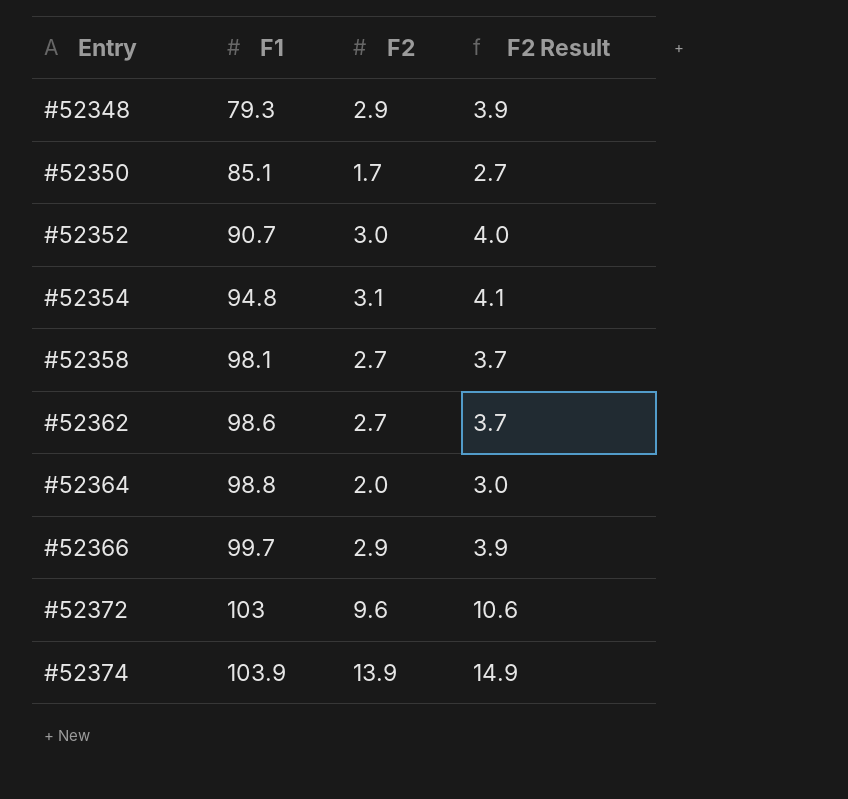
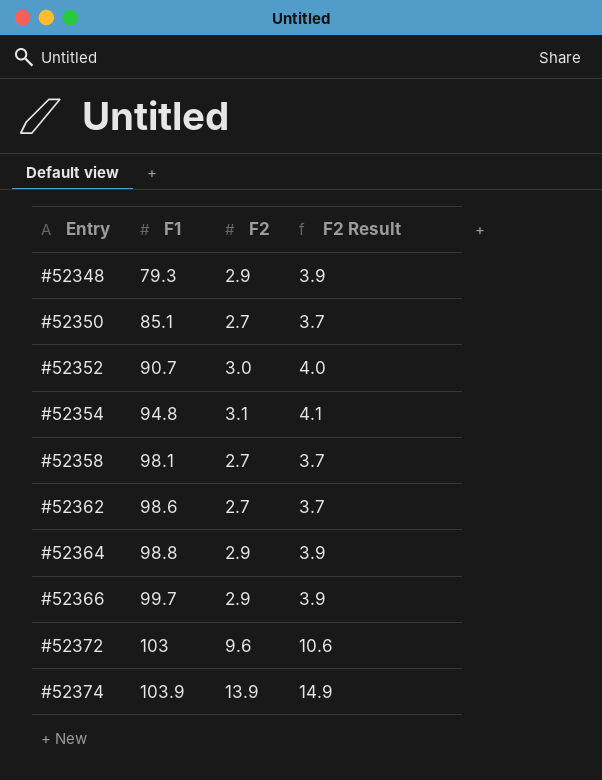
#52350 | F2: 1.7 -> 2.7
#52350 | F2 Result: 2.7 -> 3.7
#52364 | F2: 2.0 -> 2.9
#52364 | F2 Result: 3.0 -> 3.9

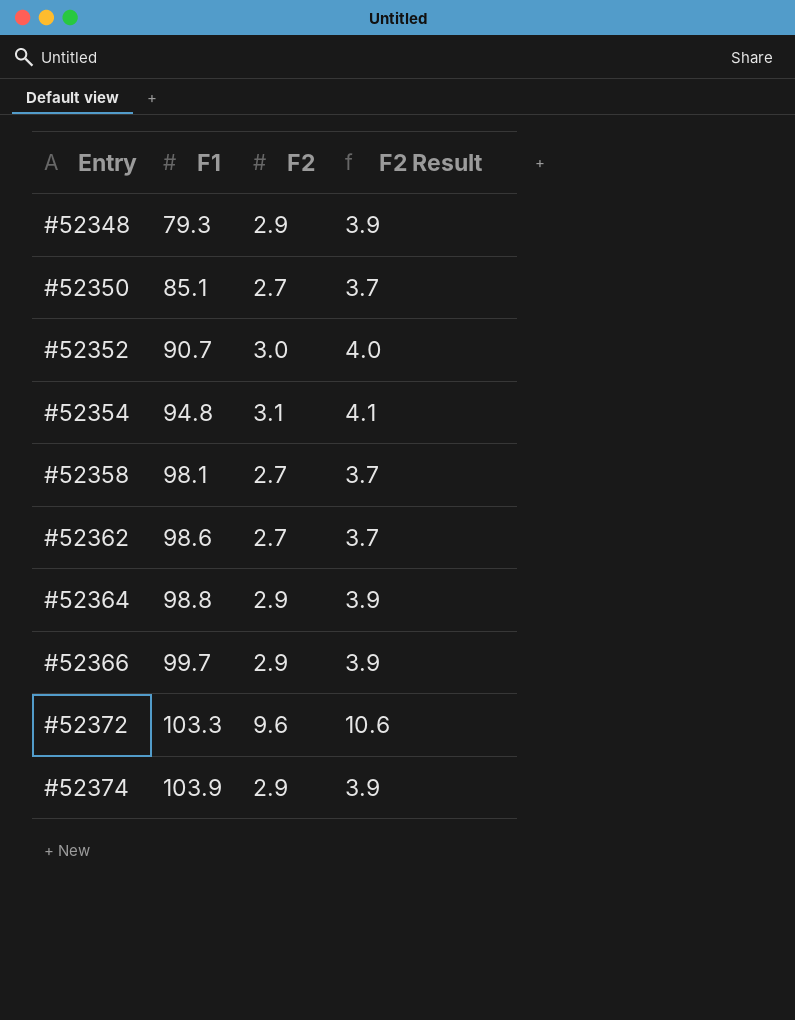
#52372 | F1: 103 -> 103.3
#52374 | F2: 13.9 -> 2.9
#52374 | F2 Result: 14.9 -> 3.9

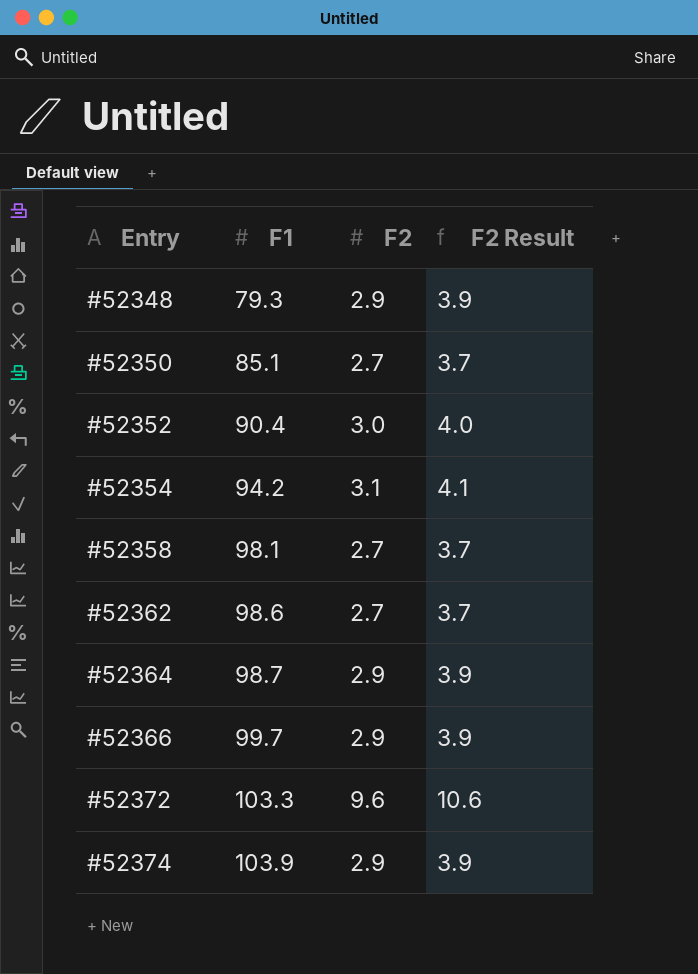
#52352 | F1: 90.7 -> 90.4
#52354 | F1: 94.8 -> 94.2
#52364 | F1: 98.8 -> 98.7

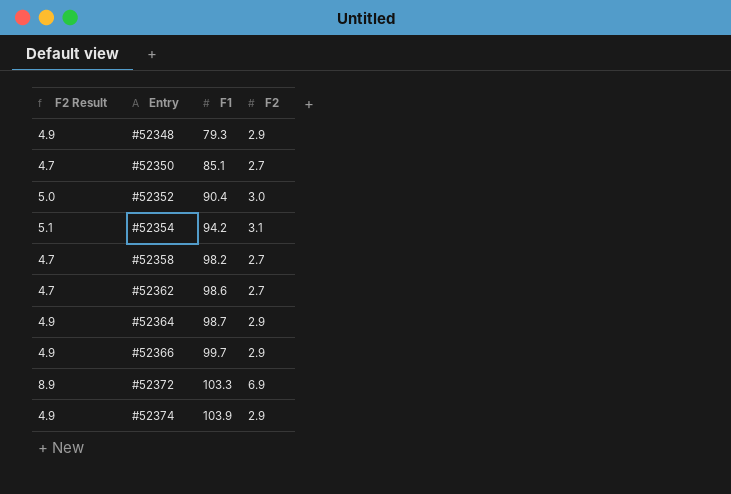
column F2 Result | formula: [F2] + 1 -> [F2] + 2
column F2 Result | position: 4 -> 1
#52358 | F1: 98.1 -> 98.2
#52372 | F2: 9.6 -> 6.9

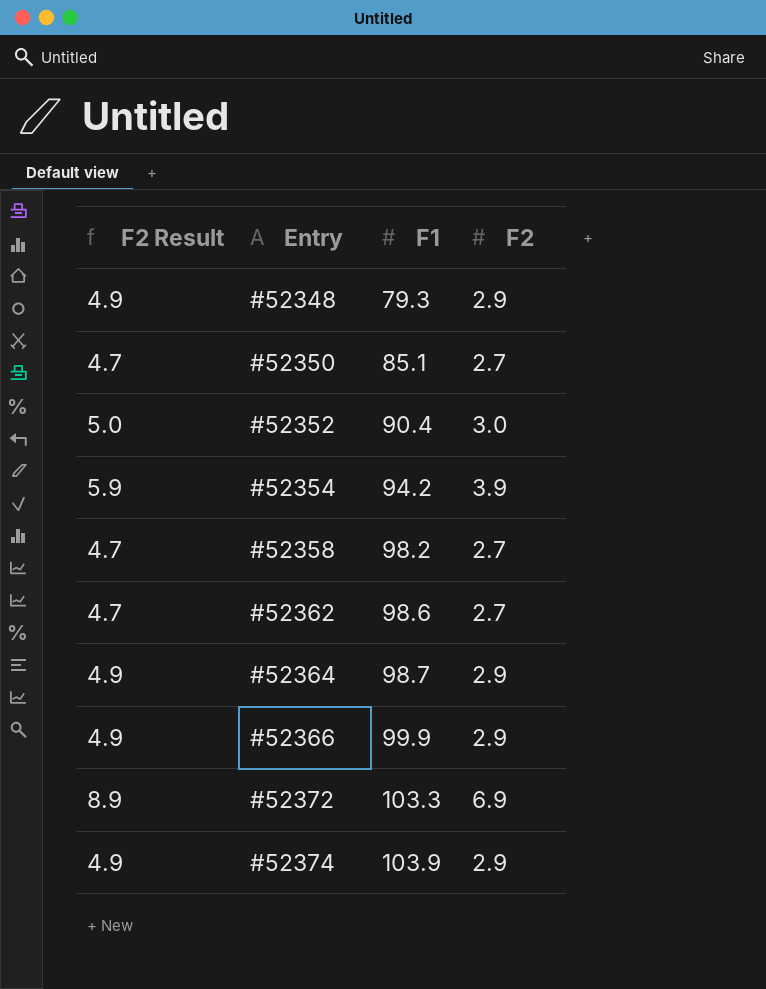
#52354 | F2 Result: 5.1 -> 5.9
#52354 | F2: 3.1 -> 3.9
#52366 | F1: 99.7 -> 99.9

